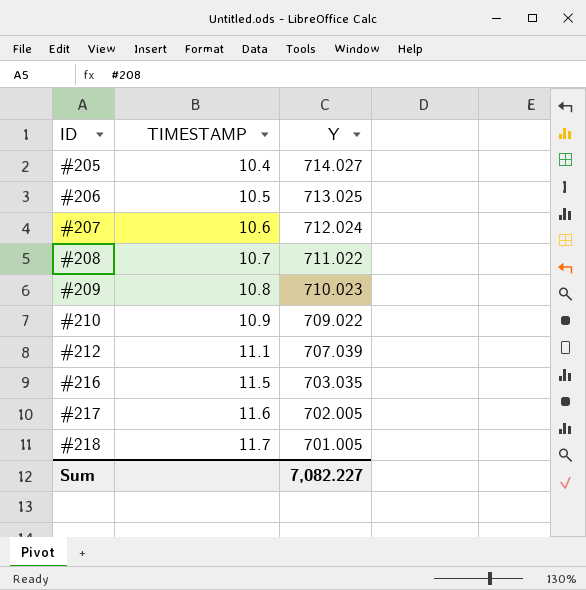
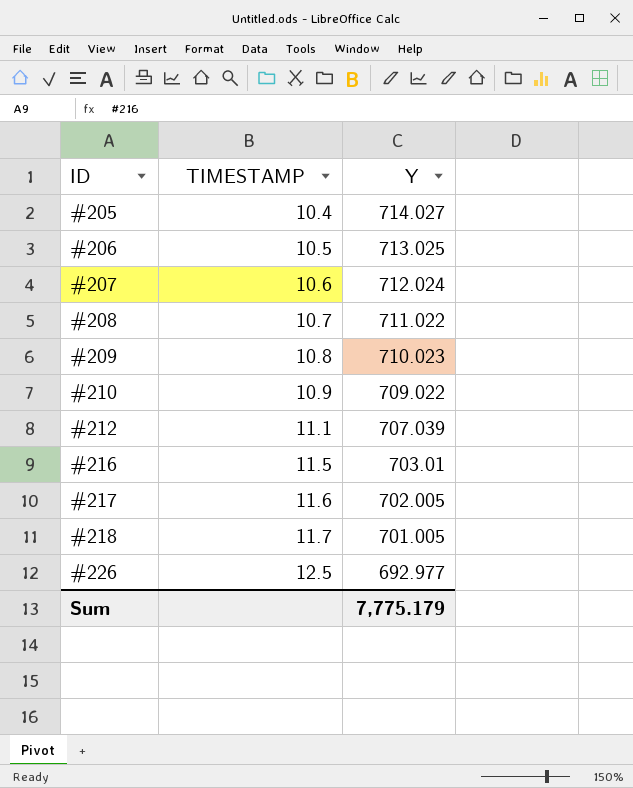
#216 | Y: 703.035 -> 703.01
row #226: none -> 12.5 | 692.977
Sum | Y: 7,082.227 -> 7,775.179

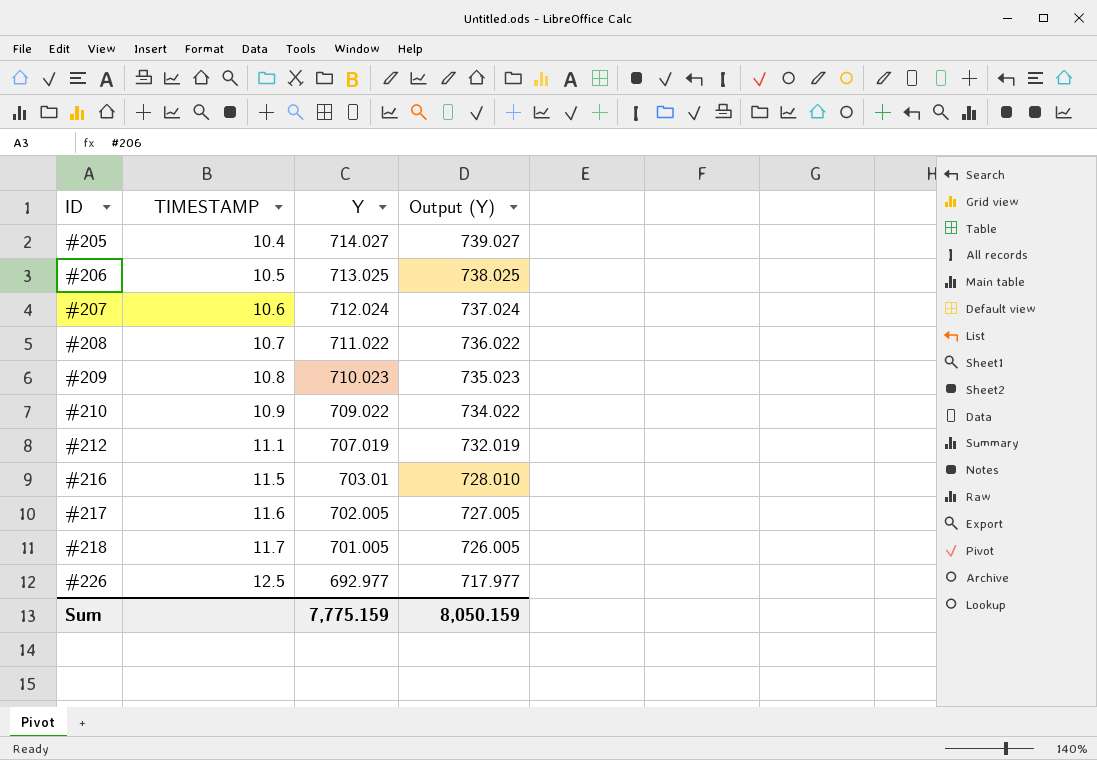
column Output (Y) | formula: none -> [Y] + 25
#212 | Y: 707.039 -> 707.019
Sum | Y: 7,775.179 -> 7,775.159

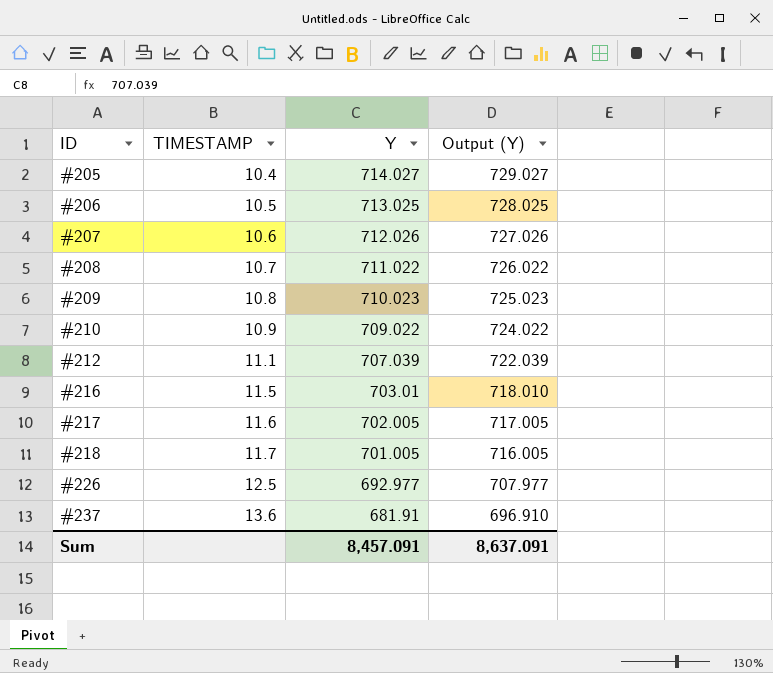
column Output (Y) | formula: [Y] + 25 -> [Y] + 15
#207 | Y: 712.024 -> 712.026
#212 | Y: 707.019 -> 707.039
row #237: none -> 13.6 | 681.91 | 696.910
Sum | Y: 7,775.159 -> 8,457.091
Sum | Output (Y): 8,050.159 -> 8,637.091

